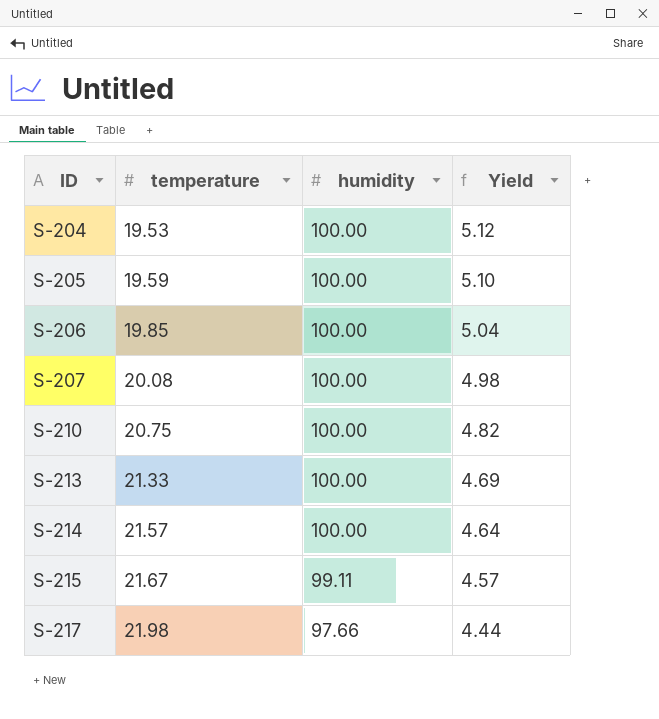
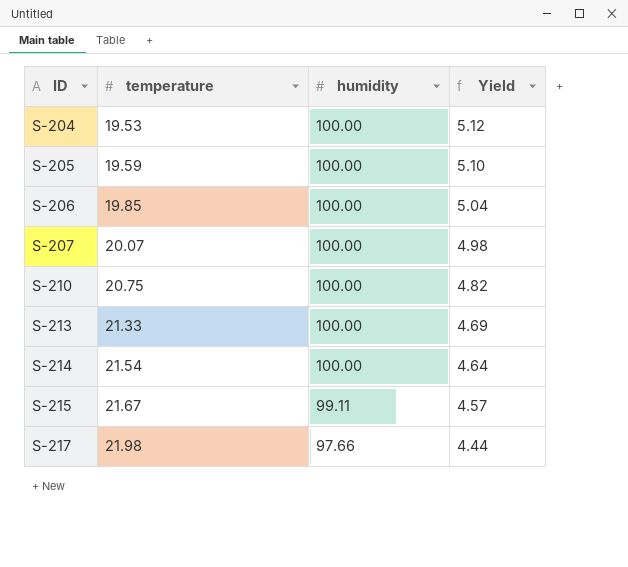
S-207 | temperature: 20.08 -> 20.07
S-214 | temperature: 21.57 -> 21.54

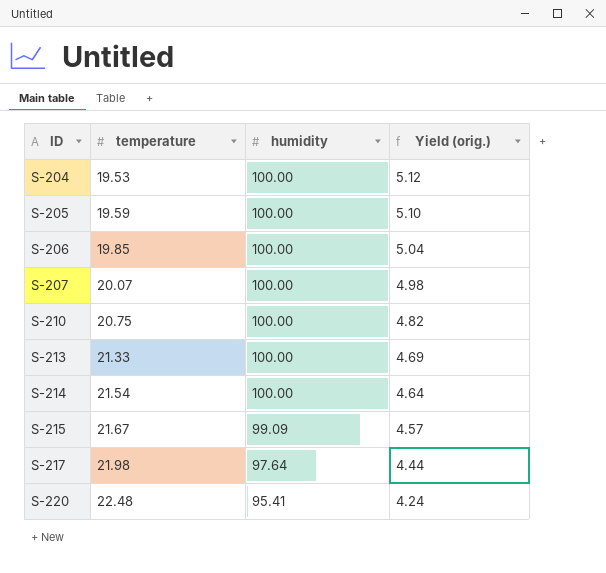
column name: Yield -> Yield (orig.)
S-215 | humidity: 99.11 -> 99.09
S-217 | humidity: 97.66 -> 97.64
row S-220: none -> 22.48 | 95.41 | 4.24

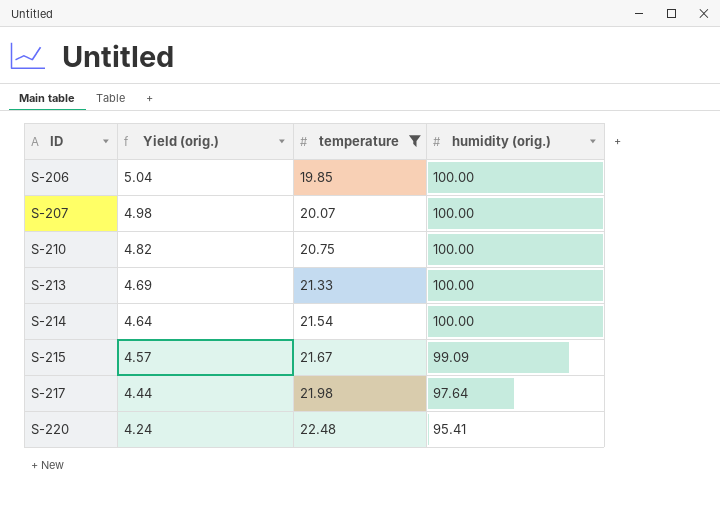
filter: none -> temperature >= 19.85
column Yield (orig.) | position: 4 -> 2
column name: humidity -> humidity (orig.)

